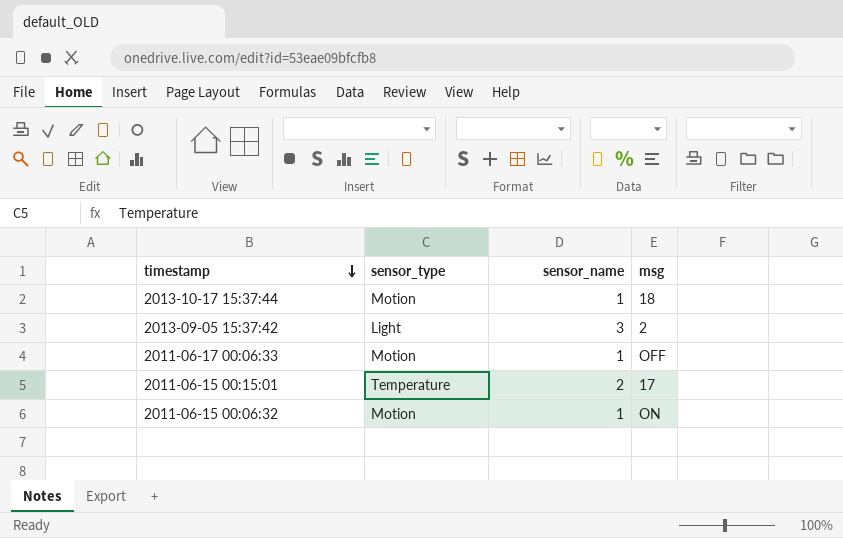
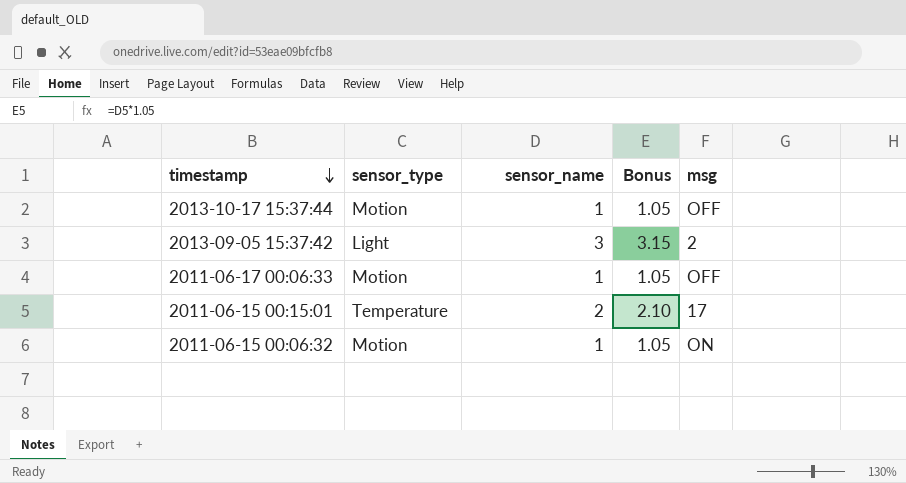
column Bonus | formula: none -> [sensor_name] * 1.05
2013-10-17 15:37:44 | msg: 18 -> OFF

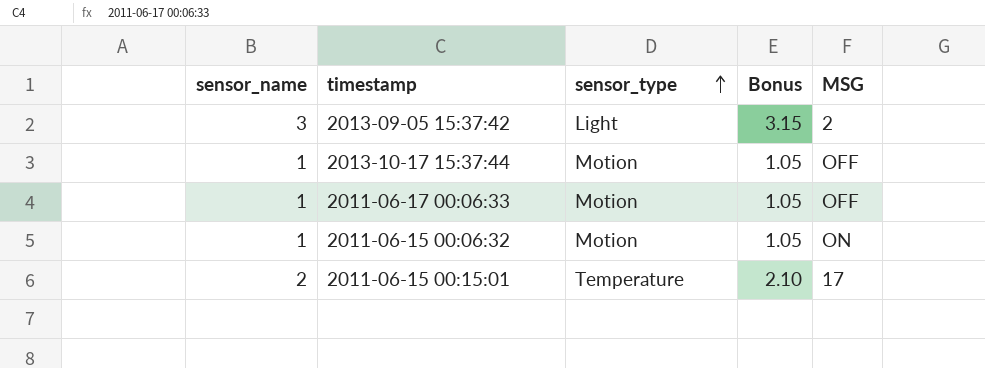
row order: timestamp descending -> sensor_type ascending
column sensor_name | position: 3 -> 1
column name: msg -> MSG

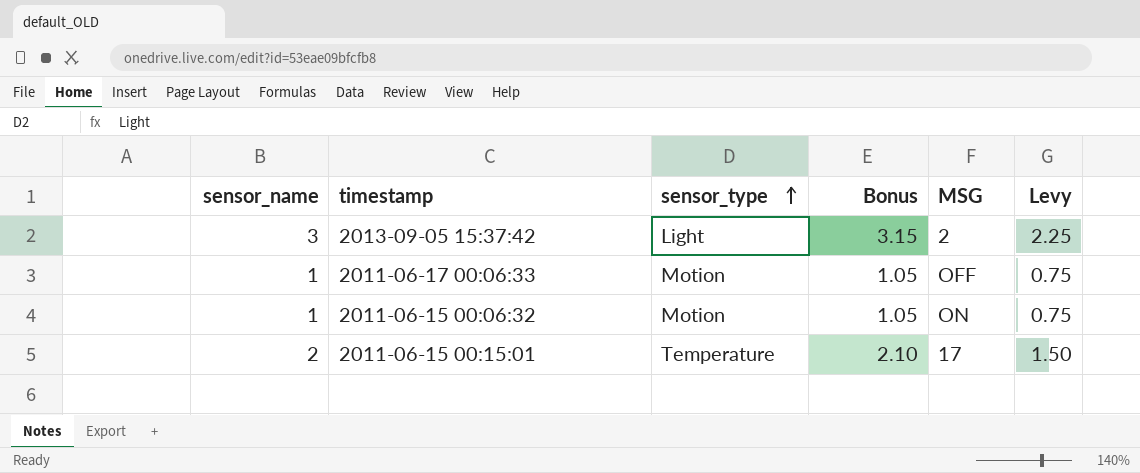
column Levy | formula: none -> [sensor_name] * 0.75
row 2013-10-17 15:37:44: 1 | Motion | 1.05 | OFF -> none

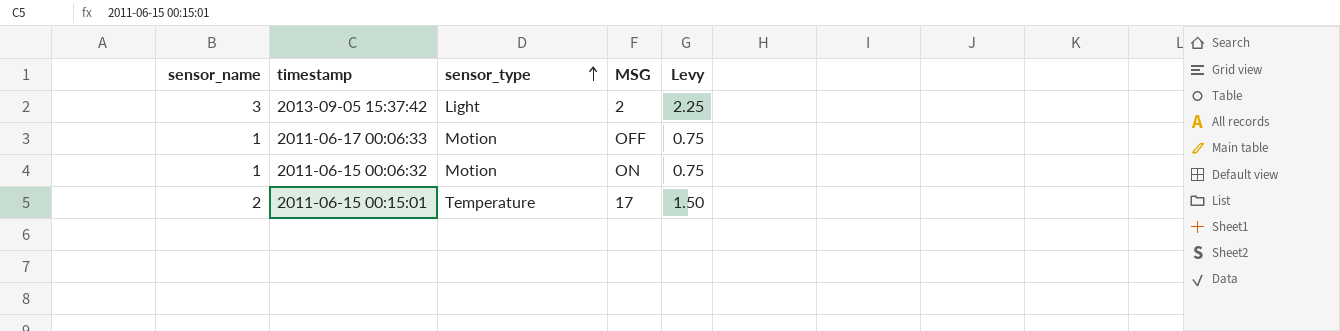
column Bonus | formula: [sensor_name] * 1.05 -> none

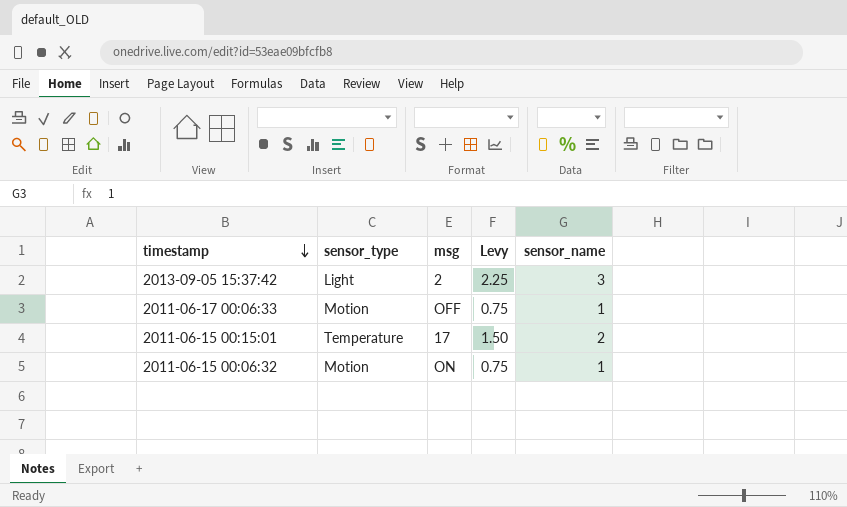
row order: sensor_type ascending -> timestamp descending
column name: MSG -> msg
column sensor_name | position: 1 -> 5

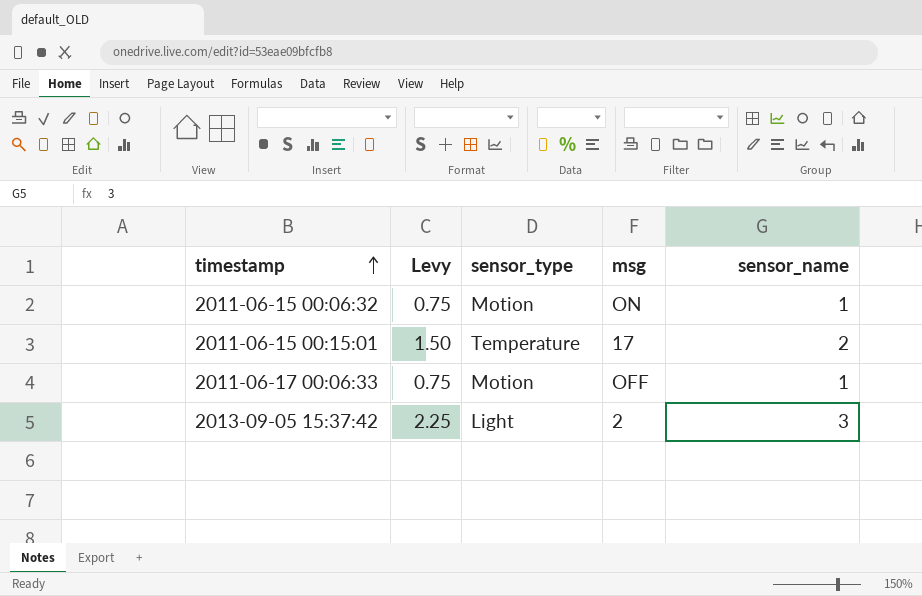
row order: timestamp descending -> timestamp ascending
column Levy | position: 4 -> 2

